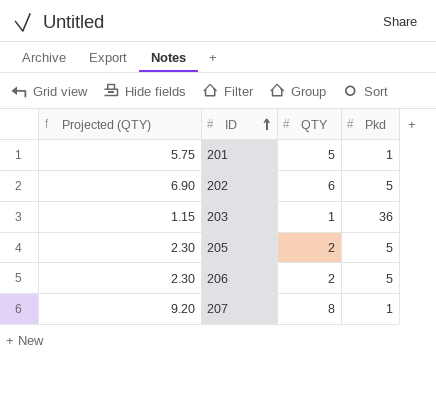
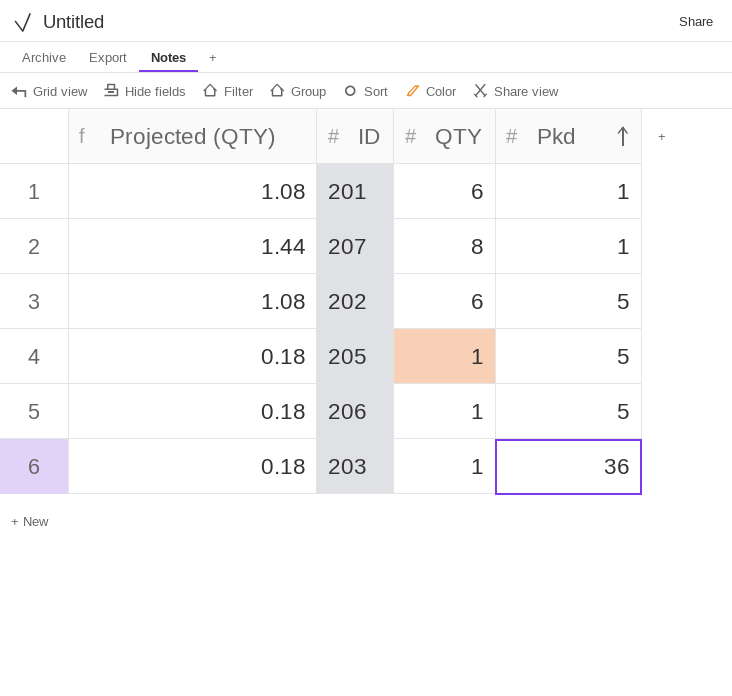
row order: ID ascending -> Pkd ascending
column Projected (QTY) | formula: [QTY] * 1.15 -> [QTY] * 0.18
201 | QTY: 5 -> 6
205 | QTY: 2 -> 1
206 | QTY: 2 -> 1

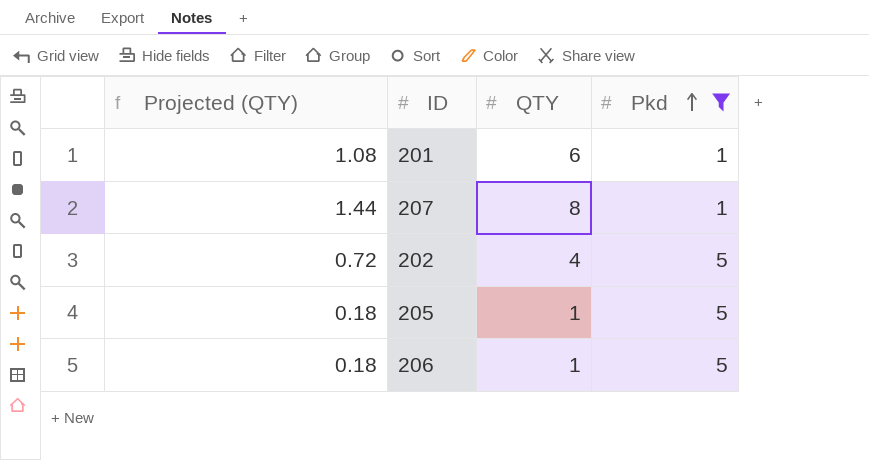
filter: none -> Pkd != 36
202 | Projected (QTY): 1.08 -> 0.72
202 | QTY: 6 -> 4

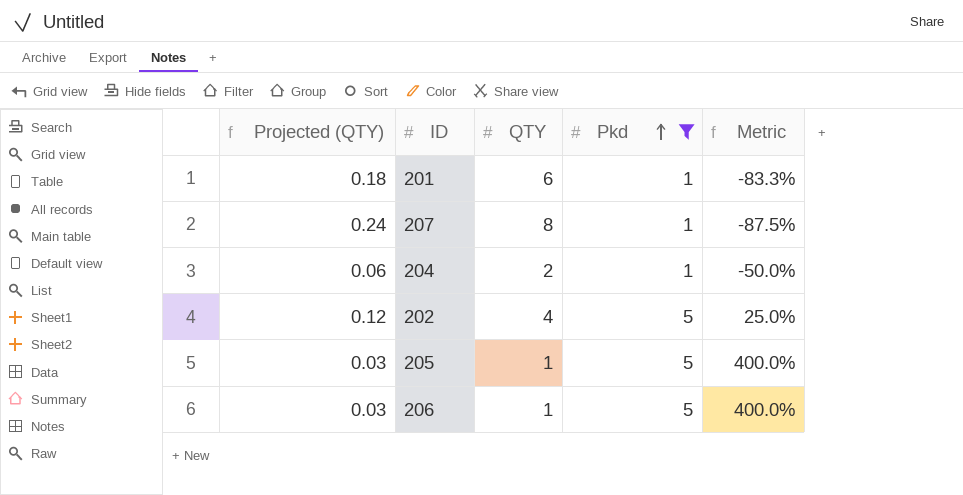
column Projected (QTY) | formula: [QTY] * 0.18 -> [QTY] * 0.03
column Metric | formula: none -> ([Pkd] - [QTY]) / [QTY]
row 204: none -> 0.06 | 2 | 1 | -50.0%

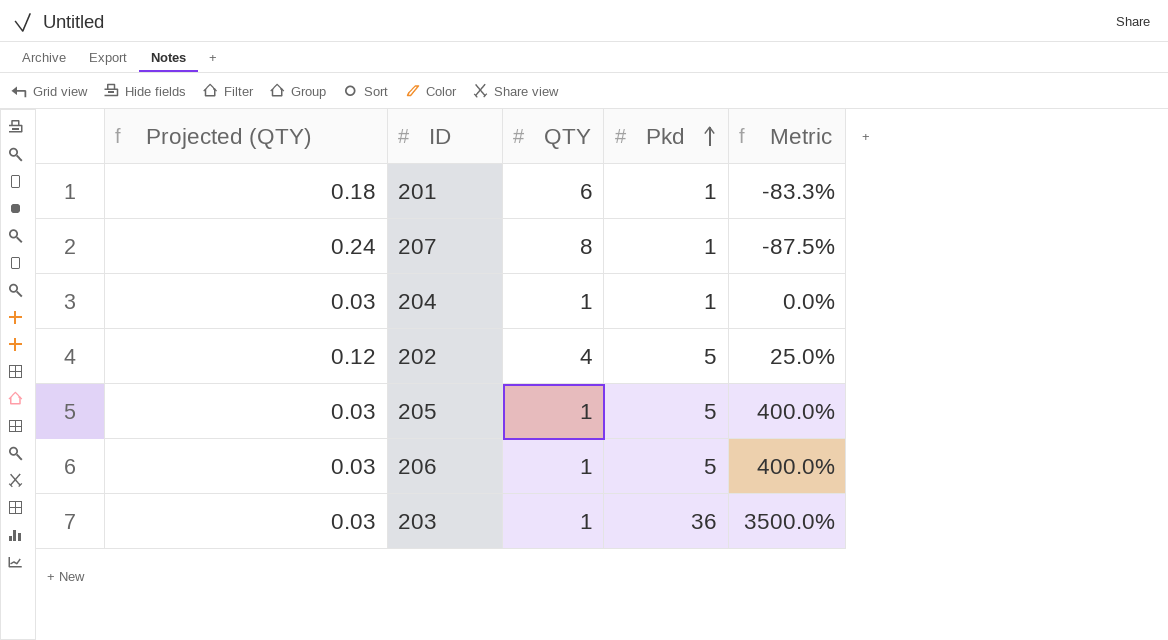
filter: Pkd != 36 -> none
204 | Projected (QTY): 0.06 -> 0.03
204 | QTY: 2 -> 1
204 | Metric: -50.0% -> 0.0%

